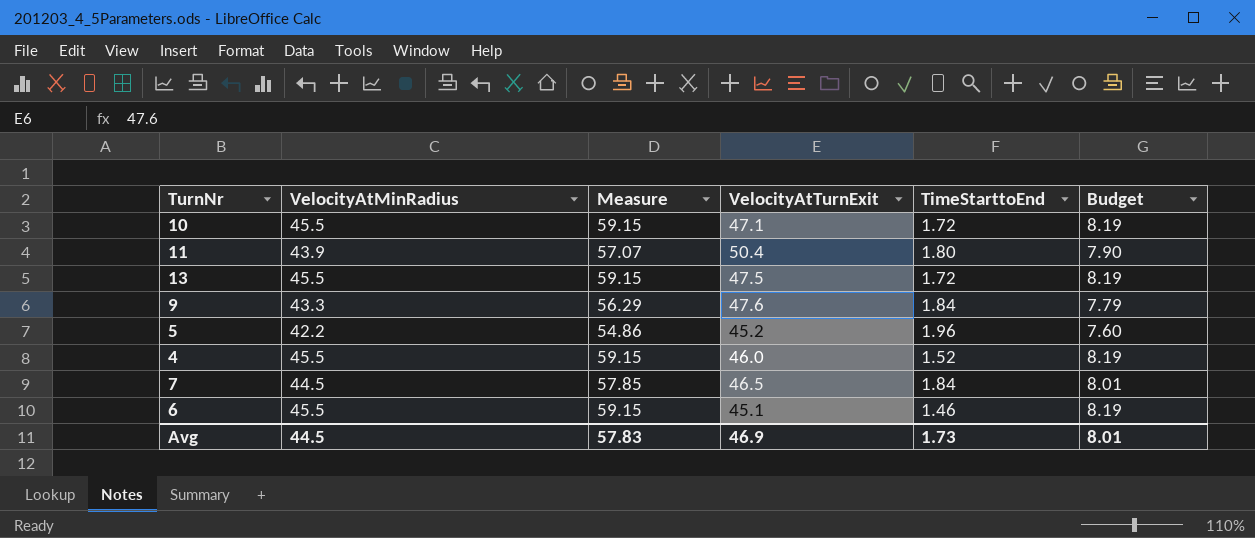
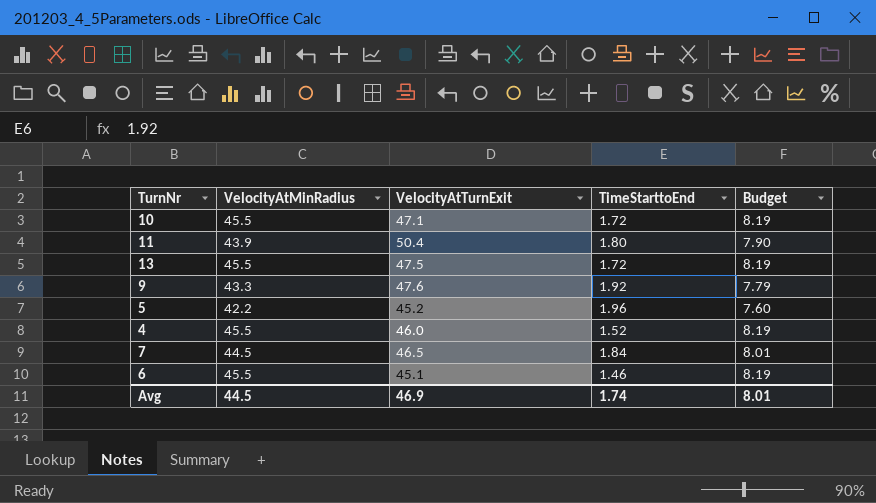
column Measure | formula: [VelocityAtMinRadius] * 1.3 -> none
9 | TimeStarttoEnd: 1.84 -> 1.92
Avg | TimeStarttoEnd: 1.73 -> 1.74

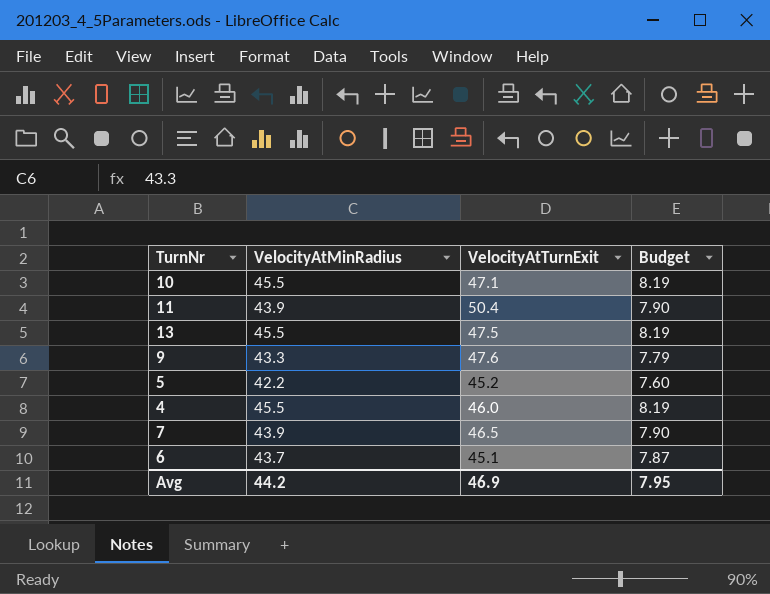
column TimeStarttoEnd | position: 4 -> none
7 | VelocityAtMinRadius: 44.5 -> 43.9
7 | Budget: 8.01 -> 7.90
6 | VelocityAtMinRadius: 45.5 -> 43.7
6 | Budget: 8.19 -> 7.87
Avg | VelocityAtMinRadius: 44.5 -> 44.2
Avg | Budget: 8.01 -> 7.95

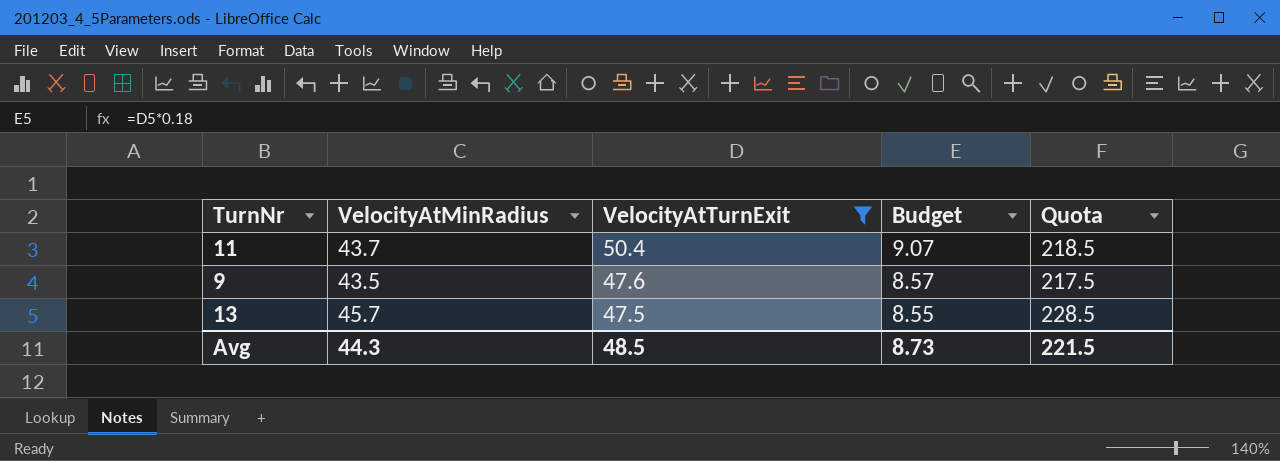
filter: none -> VelocityAtTurnExit >= 47.5
row order: none -> VelocityAtTurnExit descending
column Budget | formula: [VelocityAtMinRadius] * 0.18 -> [VelocityAtTurnExit] * 0.18
column Quota | formula: none -> [VelocityAtMinRadius] * 5
11 | VelocityAtMinRadius: 43.9 -> 43.7
9 | VelocityAtMinRadius: 43.3 -> 43.5
13 | VelocityAtMinRadius: 45.5 -> 45.7
Avg | VelocityAtMinRadius: 44.2 -> 44.3
Avg | VelocityAtTurnExit: 46.9 -> 48.5
Avg | Budget: 7.95 -> 8.73

